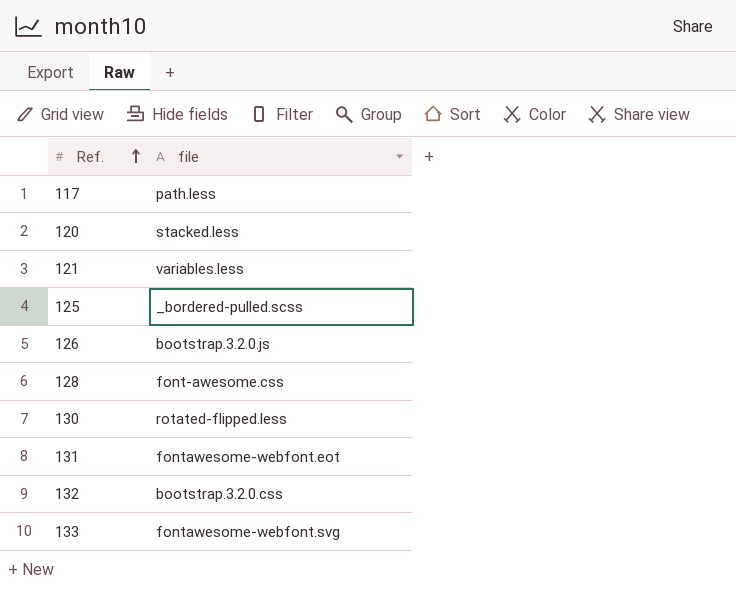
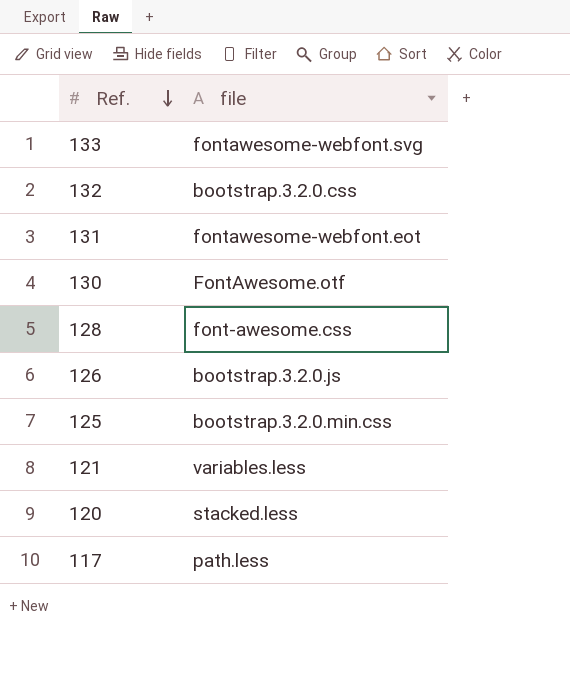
row order: Ref. ascending -> Ref. descending
130 | file: rotated-flipped.less -> FontAwesome.otf
125 | file: _bordered-pulled.scss -> bootstrap.3.2.0.min.css

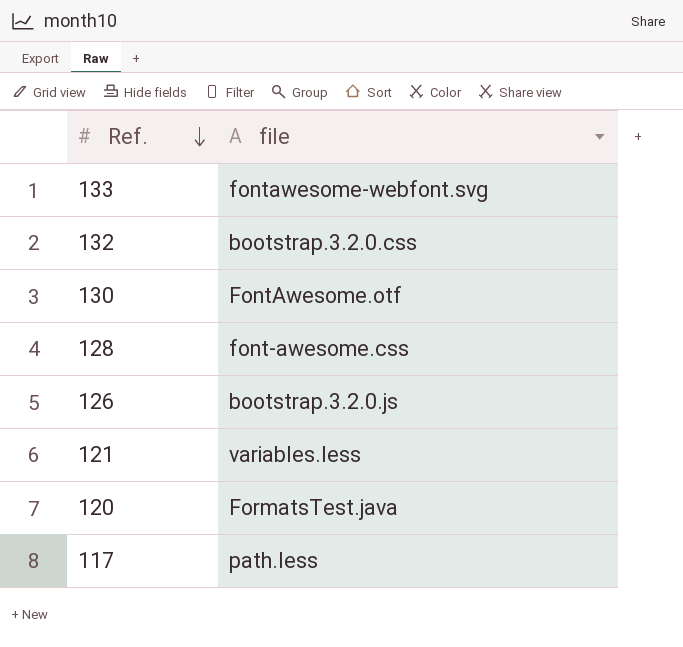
row 131: fontawesome-webfont.eot -> none
row 125: bootstrap.3.2.0.min.css -> none
120 | file: stacked.less -> FormatsTest.java

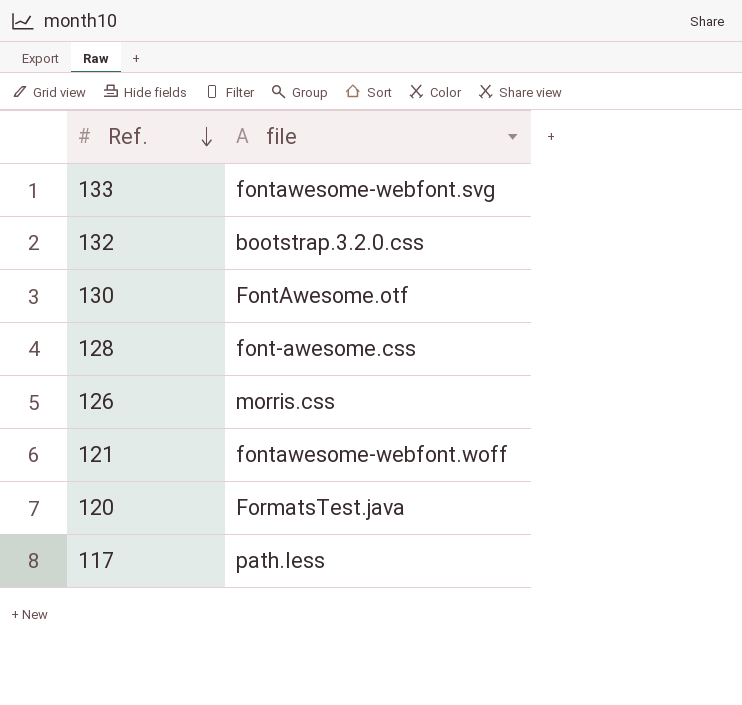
126 | file: bootstrap.3.2.0.js -> morris.css
121 | file: variables.less -> fontawesome-webfont.woff

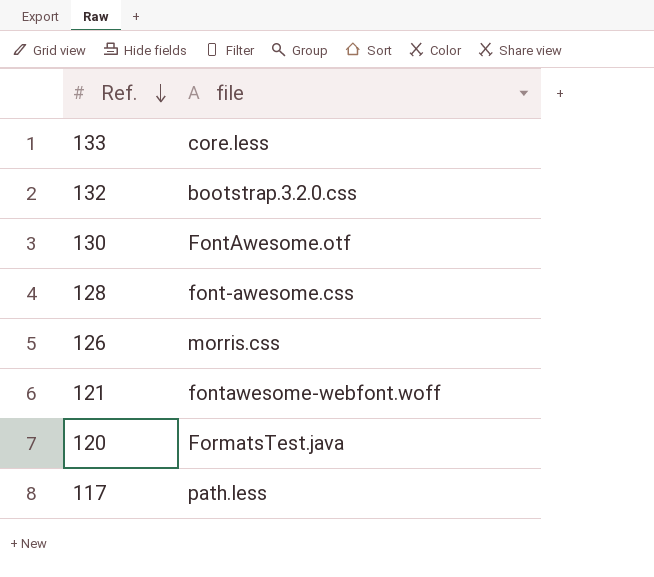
133 | file: fontawesome-webfont.svg -> core.less

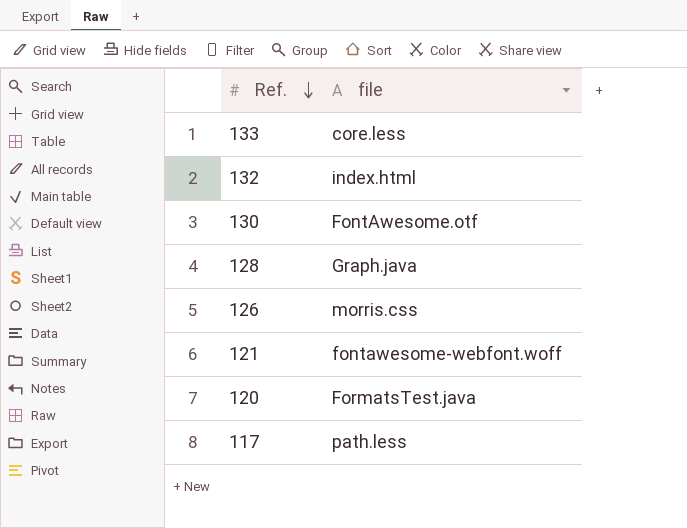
132 | file: bootstrap.3.2.0.css -> index.html
128 | file: font-awesome.css -> Graph.java

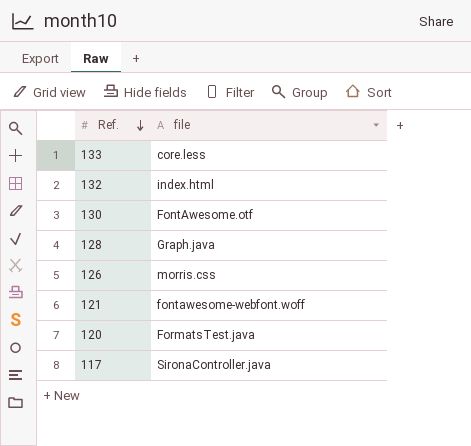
117 | file: path.less -> SironaController.java

